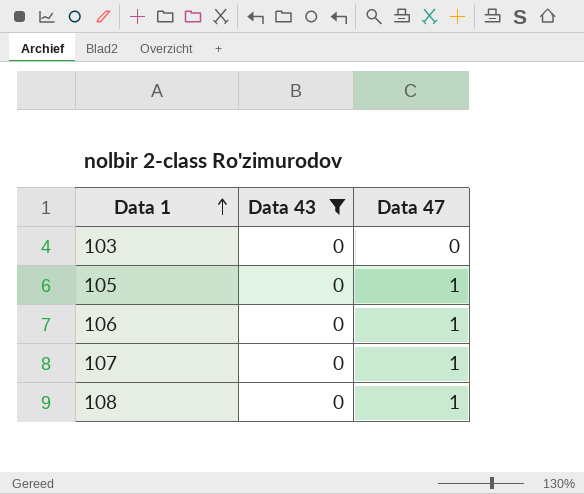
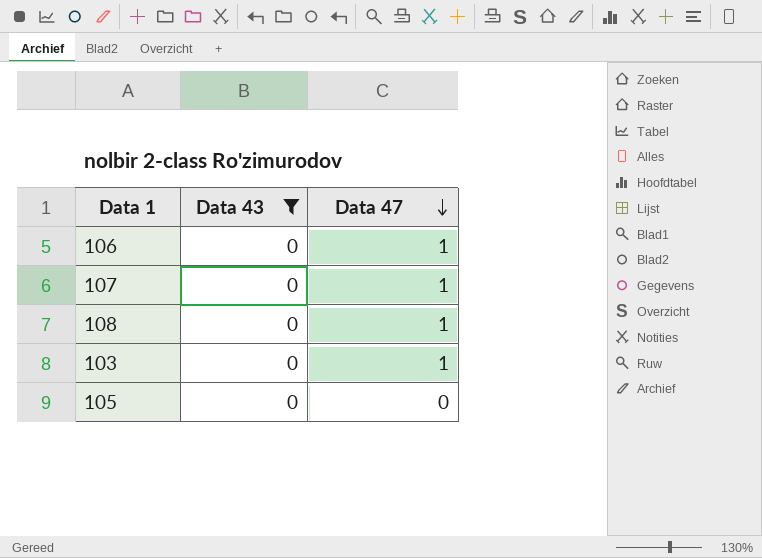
row order: Data 1 ascending -> Data 47 descending
103 | Data 47: 0 -> 1
105 | Data 47: 1 -> 0

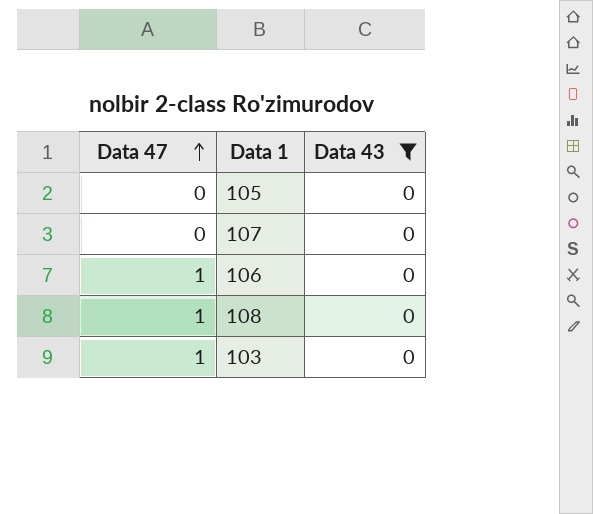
row order: Data 47 descending -> Data 47 ascending
column Data 47 | position: 3 -> 1
107 | Data 47: 1 -> 0

